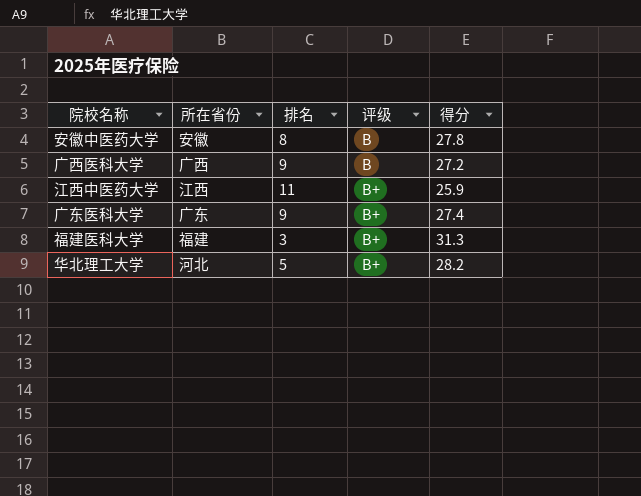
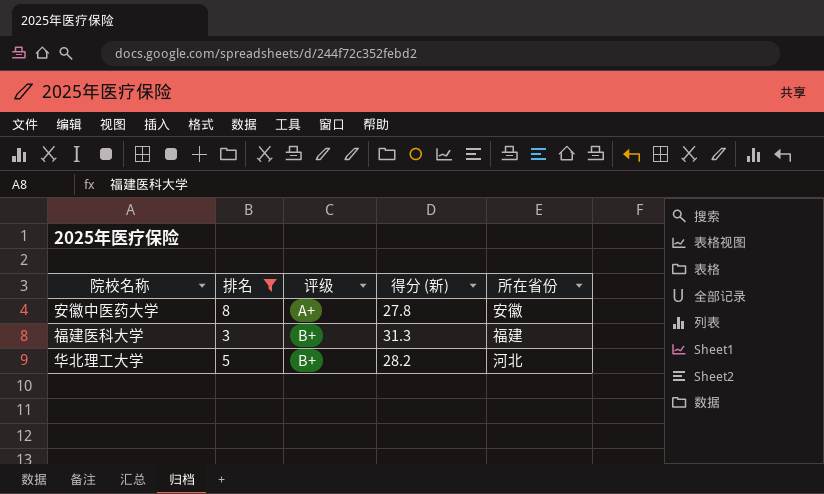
filter: none -> 排名 <= 8
column name: 得分 -> 得分 (新)
column 所在省份 | position: 2 -> 5
安徽中医药大学 | 评级: B -> A+

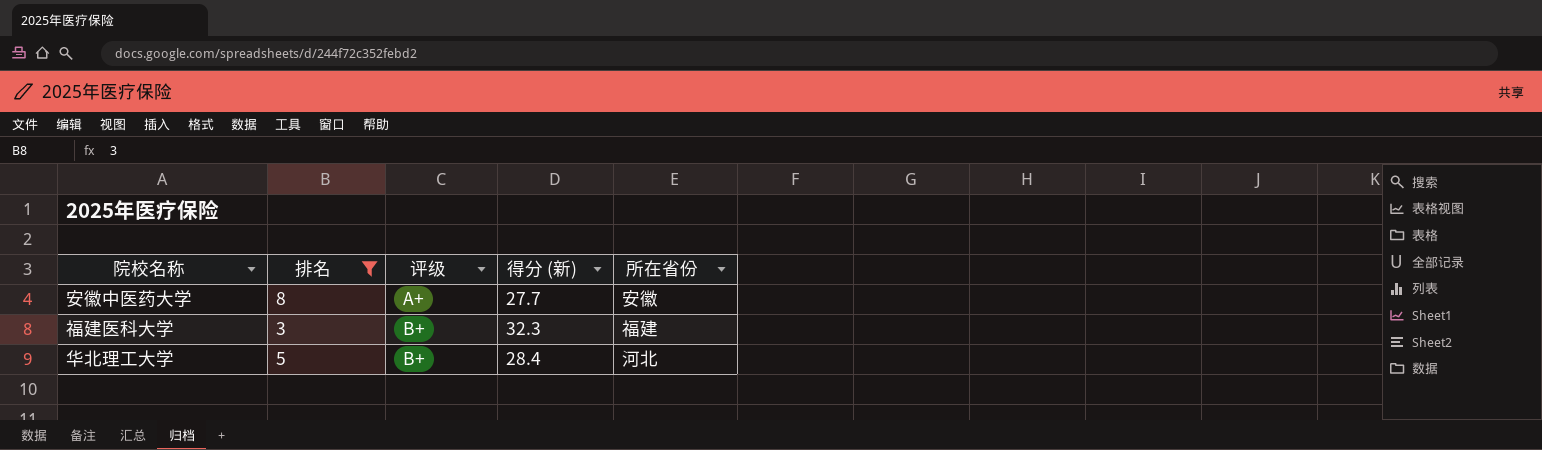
安徽中医药大学 | 得分 (新): 27.8 -> 27.7
福建医科大学 | 得分 (新): 31.3 -> 32.3
华北理工大学 | 得分 (新): 28.2 -> 28.4

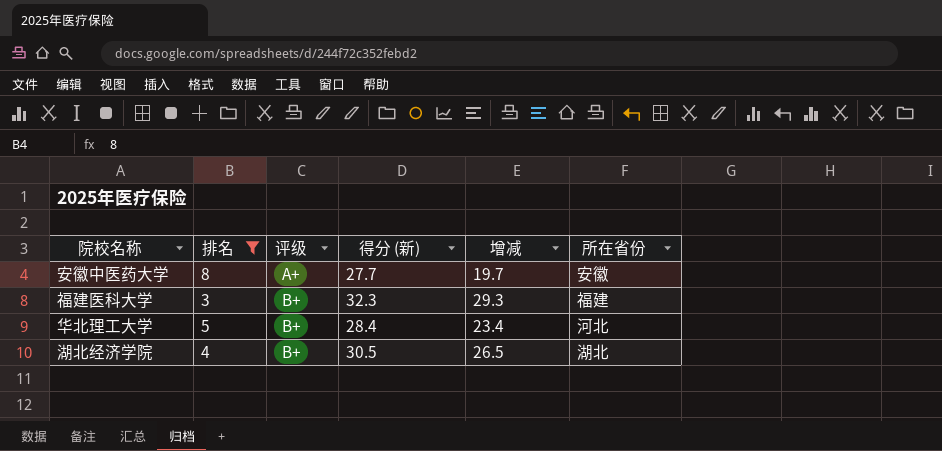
column 增减 | formula: none -> [得分 (新)] - [排名]
row 湖北经济学院: none -> 4 | B+ | 30.5 | 26.5 | 湖北

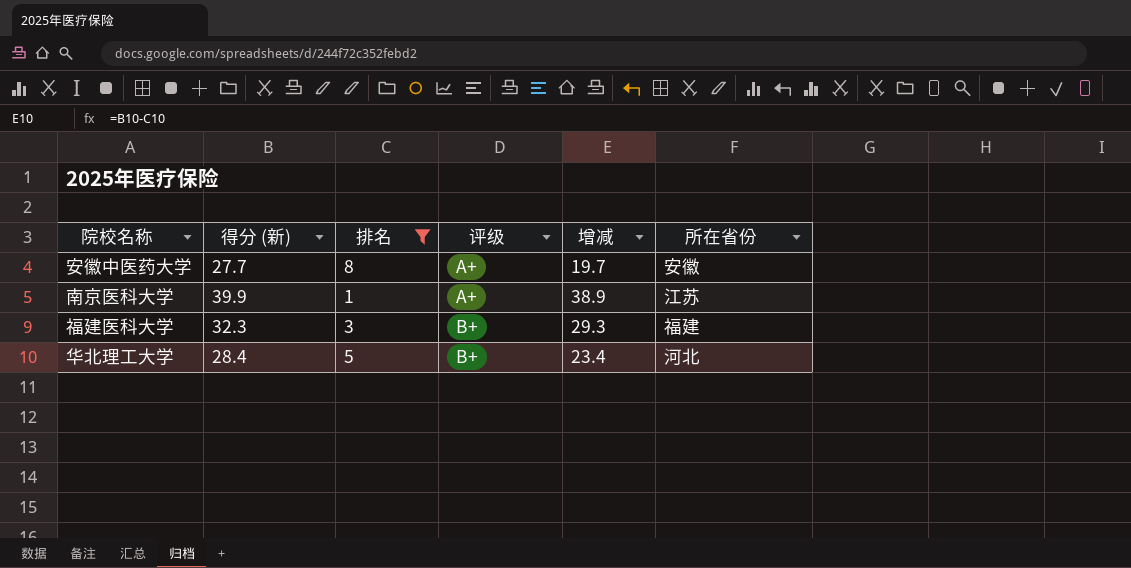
column 得分 (新) | position: 4 -> 2
row 湖北经济学院: 4 | B+ | 30.5 | 26.5 | 湖北 -> none
row 南京医科大学: none -> 39.9 | 1 | A+ | 38.9 | 江苏

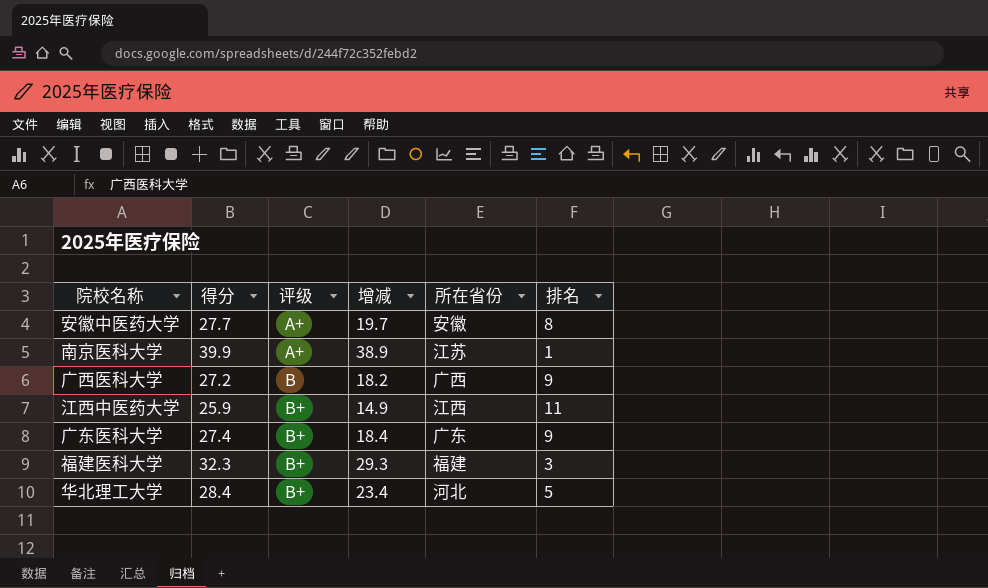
filter: 排名 <= 8 -> none
column name: 得分 (新) -> 得分
column 排名 | position: 3 -> 6

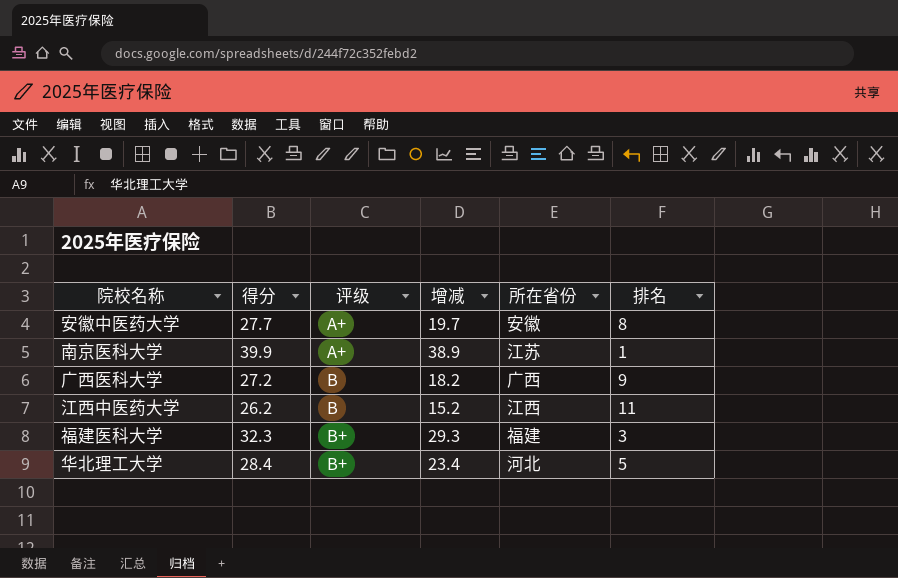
row 广东医科大学: 27.4 | B+ | 18.4 | 广东 | 9 -> none
江西中医药大学 | 得分: 25.9 -> 26.2
江西中医药大学 | 评级: B+ -> B
江西中医药大学 | 增减: 14.9 -> 15.2

